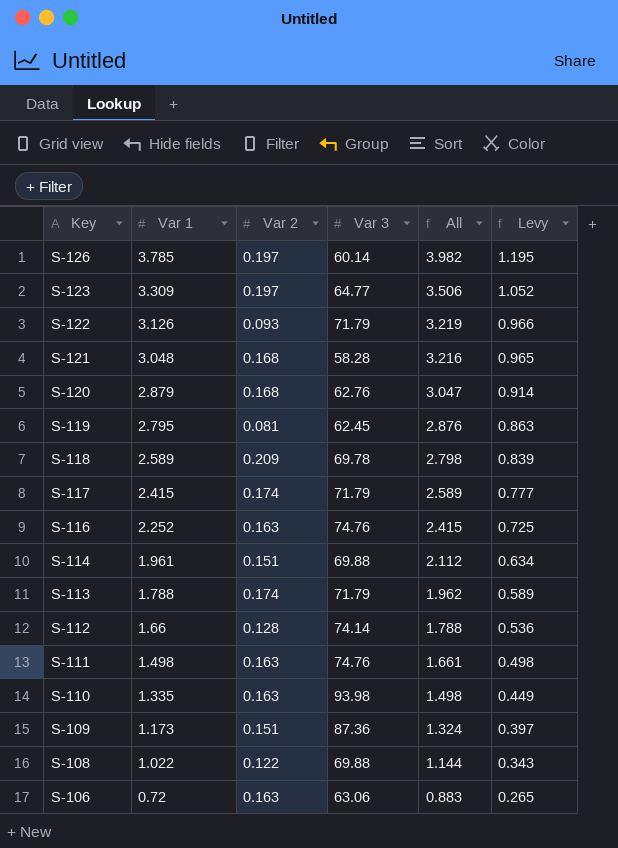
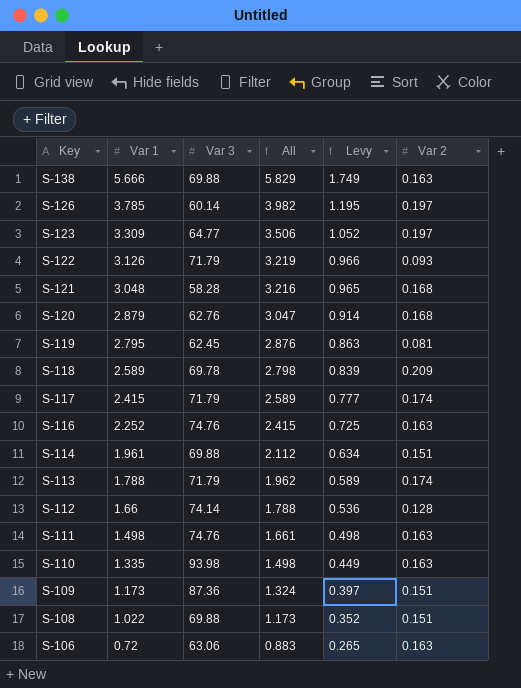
column Var 2 | position: 3 -> 6
row S-138: none -> 5.666 | 69.88 | 5.829 | 1.749 | 0.163
S-108 | All: 1.144 -> 1.173
S-108 | Levy: 0.343 -> 0.352
S-108 | Var 2: 0.122 -> 0.151

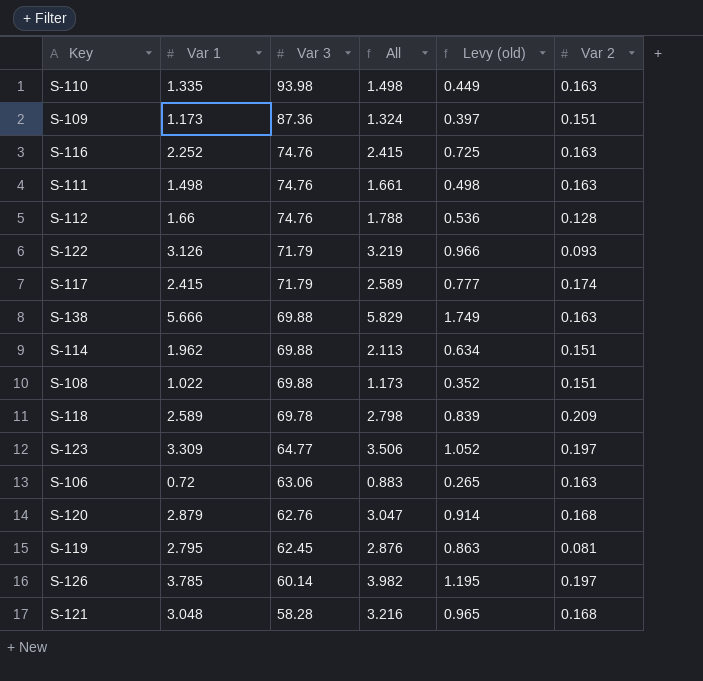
row order: Key descending -> Var 3 descending
column name: Levy -> Levy (old)
row S-113: 1.788 | 71.79 | 1.962 | 0.589 | 0.174 -> none
S-112 | Var 3: 74.14 -> 74.76
S-114 | Var 1: 1.961 -> 1.962
S-114 | All: 2.112 -> 2.113

